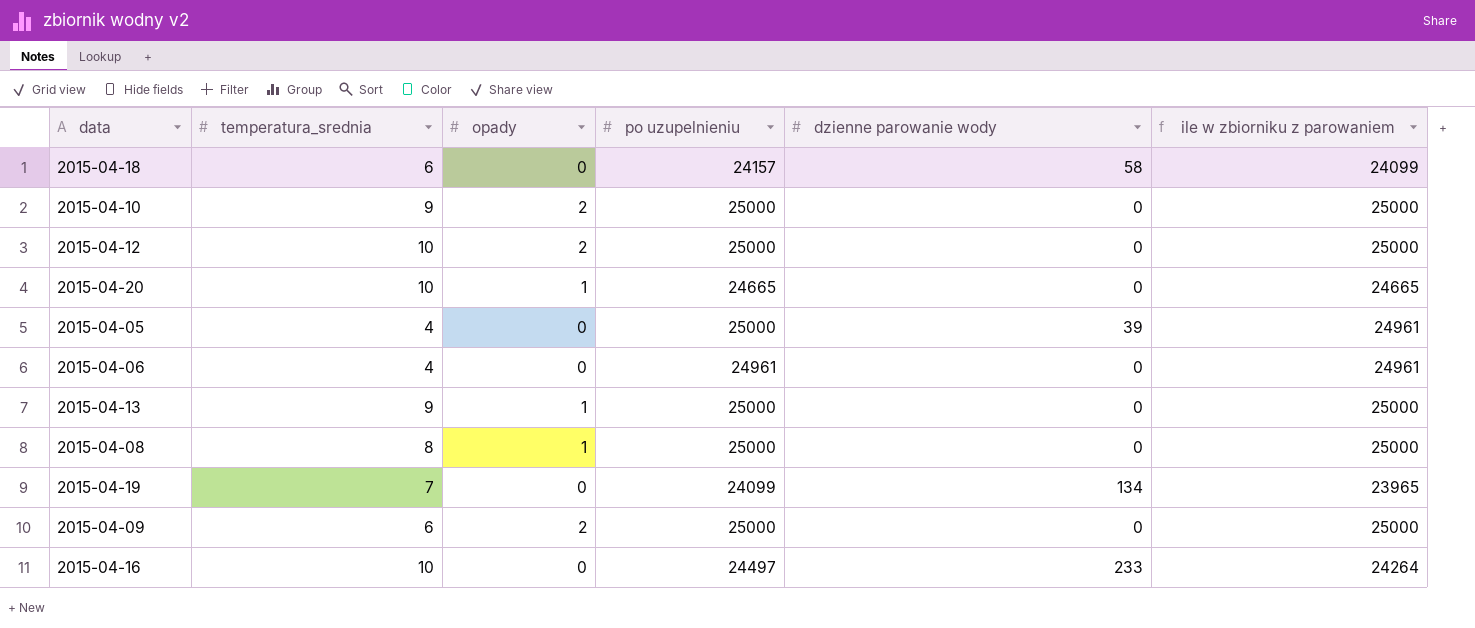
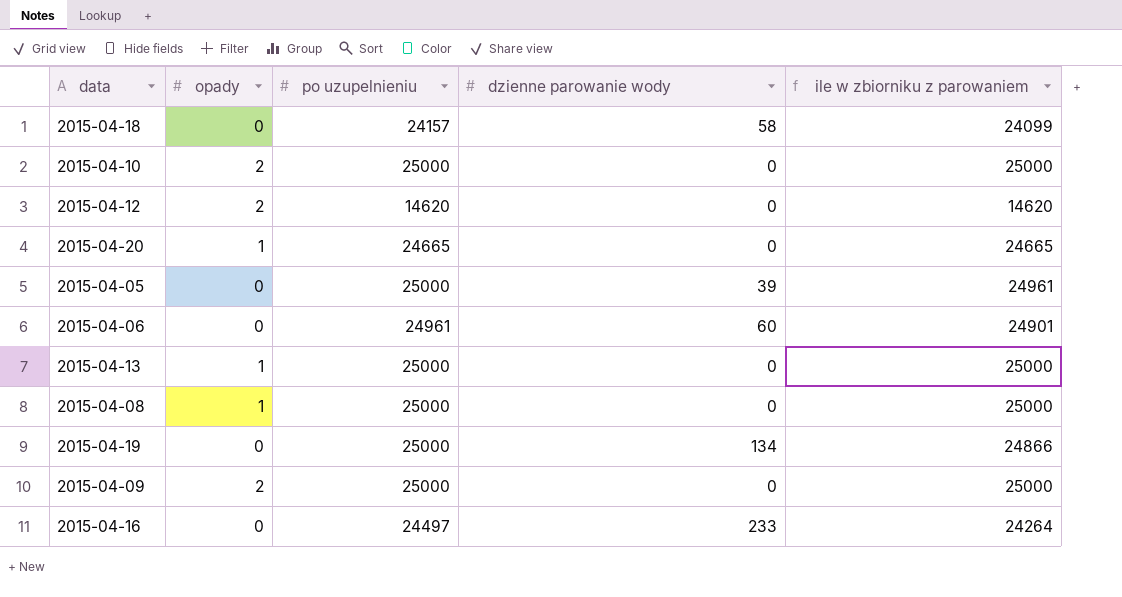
column temperatura_srednia | position: 2 -> none
2015-04-12 | po uzupelnieniu: 25000 -> 14620
2015-04-12 | ile w zbiorniku z parowaniem: 25000 -> 14620
2015-04-06 | dzienne parowanie wody: 0 -> 60
2015-04-06 | ile w zbiorniku z parowaniem: 24961 -> 24901
2015-04-19 | po uzupelnieniu: 24099 -> 25000
2015-04-19 | ile w zbiorniku z parowaniem: 23965 -> 24866

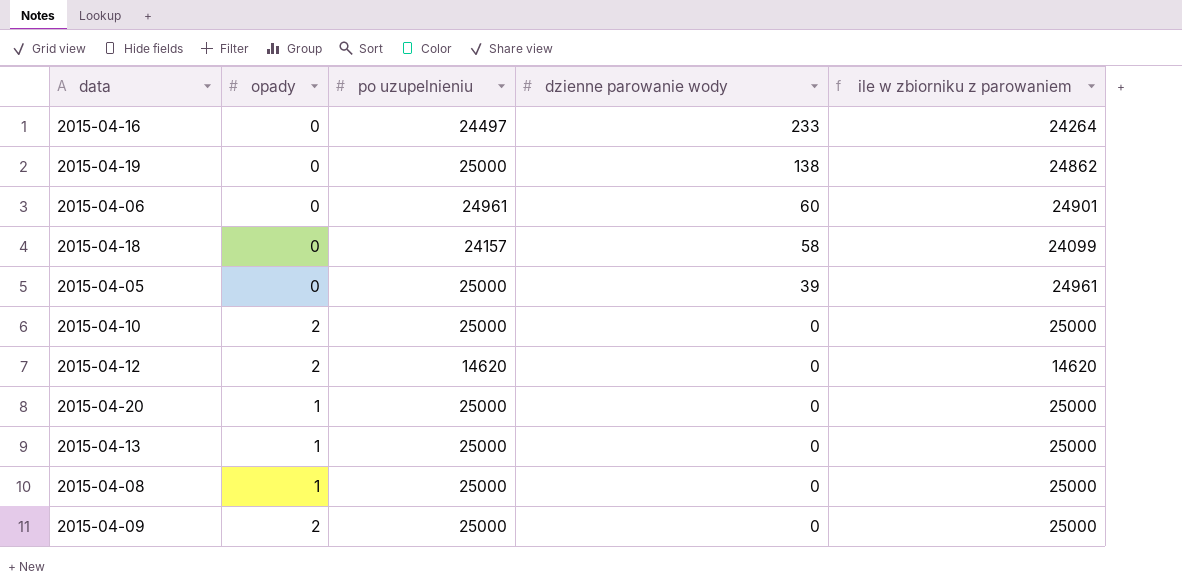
row order: none -> dzienne parowanie wody descending
2015-04-19 | dzienne parowanie wody: 134 -> 138
2015-04-19 | ile w zbiorniku z parowaniem: 24866 -> 24862
2015-04-20 | po uzupelnieniu: 24665 -> 25000
2015-04-20 | ile w zbiorniku z parowaniem: 24665 -> 25000

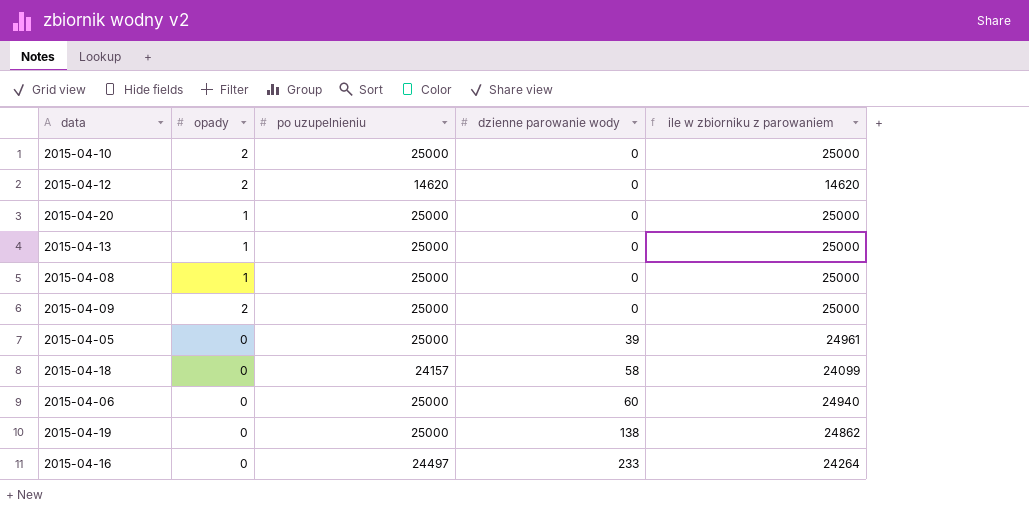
row order: dzienne parowanie wody descending -> dzienne parowanie wody ascending
2015-04-06 | po uzupelnieniu: 24961 -> 25000
2015-04-06 | ile w zbiorniku z parowaniem: 24901 -> 24940

